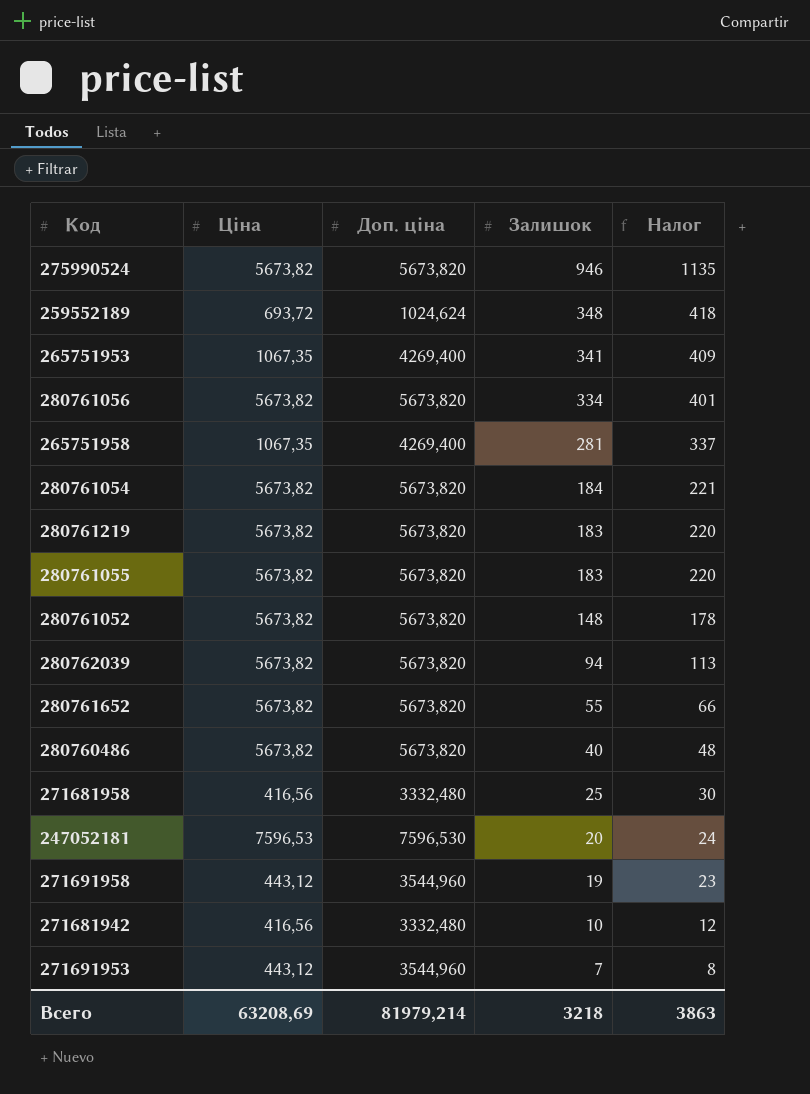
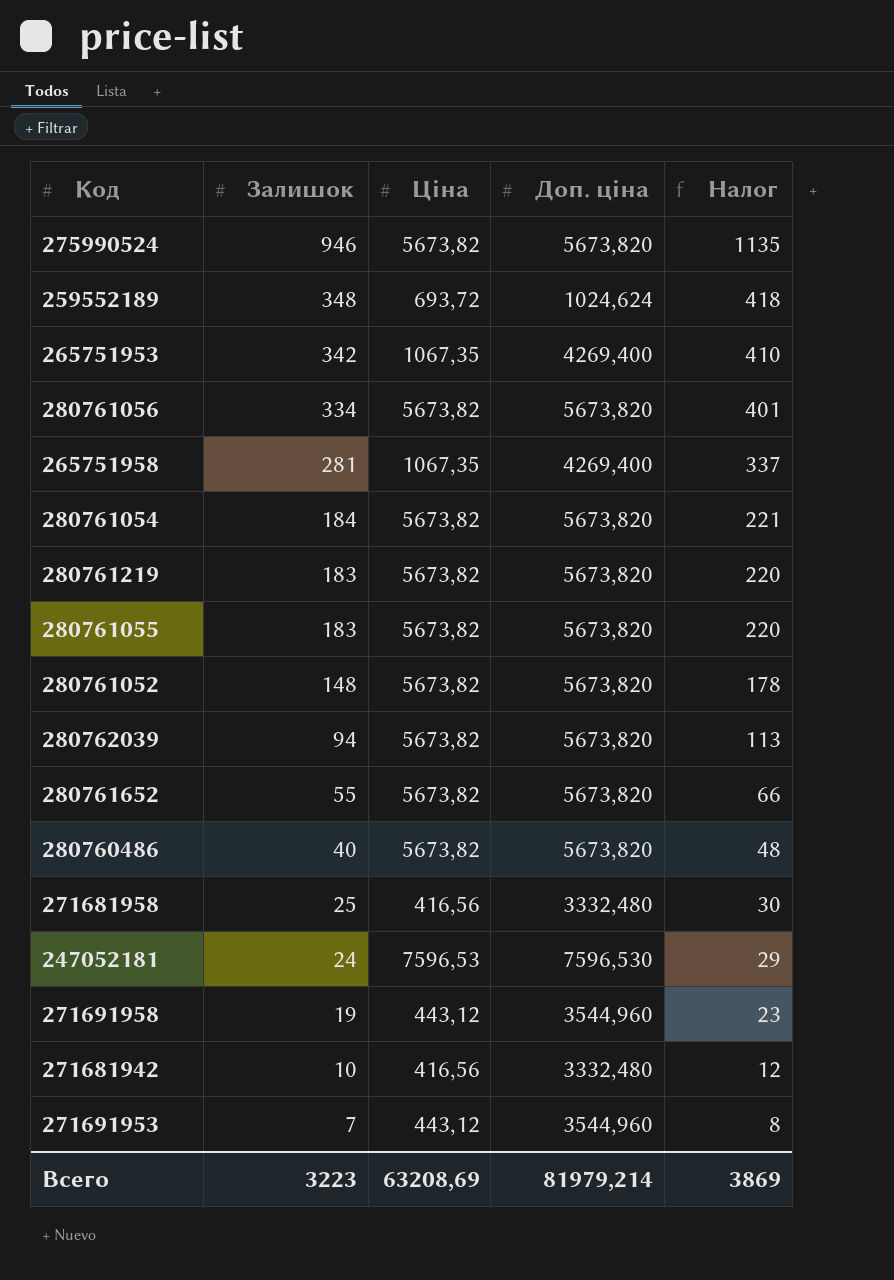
column Залишок | position: 4 -> 2
265751953 | Залишок: 341 -> 342
265751953 | Налог: 409 -> 410
247052181 | Залишок: 20 -> 24
247052181 | Налог: 24 -> 29
Всего | Залишок: 3218 -> 3223
Всего | Налог: 3863 -> 3869

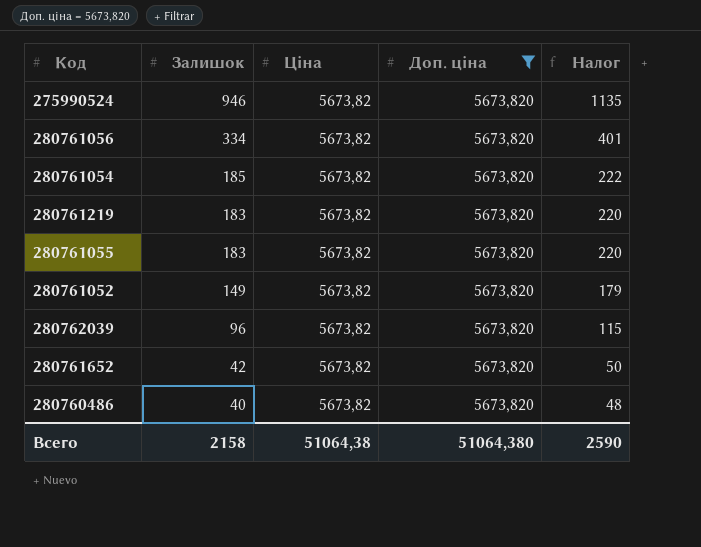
filter: none -> Доп. ціна = 5673,820
280761054 | Залишок: 184 -> 185
280761054 | Налог: 221 -> 222
280761052 | Залишок: 148 -> 149
280761052 | Налог: 178 -> 179
280762039 | Залишок: 94 -> 96
280762039 | Налог: 113 -> 115
280761652 | Залишок: 55 -> 42
280761652 | Налог: 66 -> 50
Всего | Залишок: 3223 -> 2158
Всего | Ціна: 63208,69 -> 51064,38
Всего | Доп. ціна: 81979,214 -> 51064,380
Всего | Налог: 3869 -> 2590

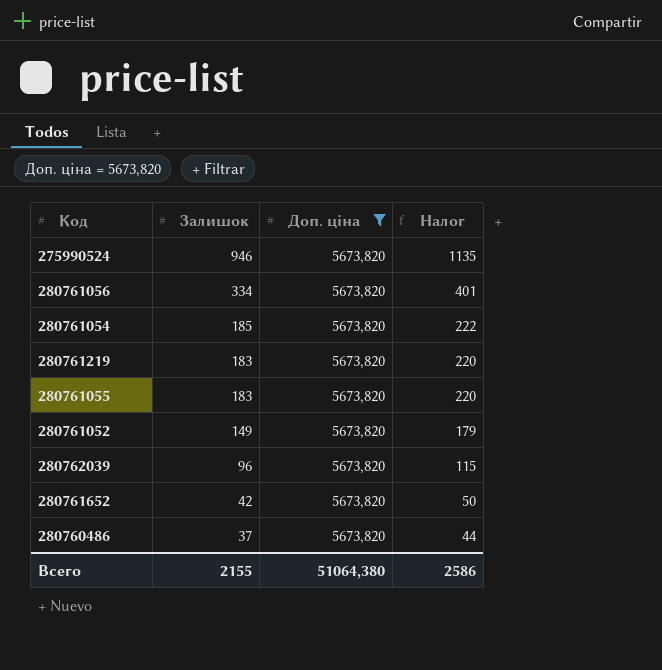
column Ціна | position: 3 -> none
280760486 | Залишок: 40 -> 37
280760486 | Налог: 48 -> 44
Всего | Залишок: 2158 -> 2155
Всего | Налог: 2590 -> 2586

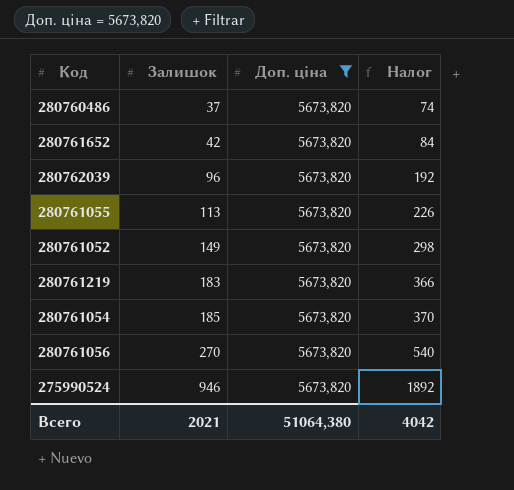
row order: Залишок descending -> Залишок ascending
column Налог | formula: [Залишок] * 1,2 -> [Залишок] * 2
280761055 | Залишок: 183 -> 113
280761056 | Залишок: 334 -> 270
Всего | Залишок: 2155 -> 2021
Всего | Налог: 2586 -> 4042

